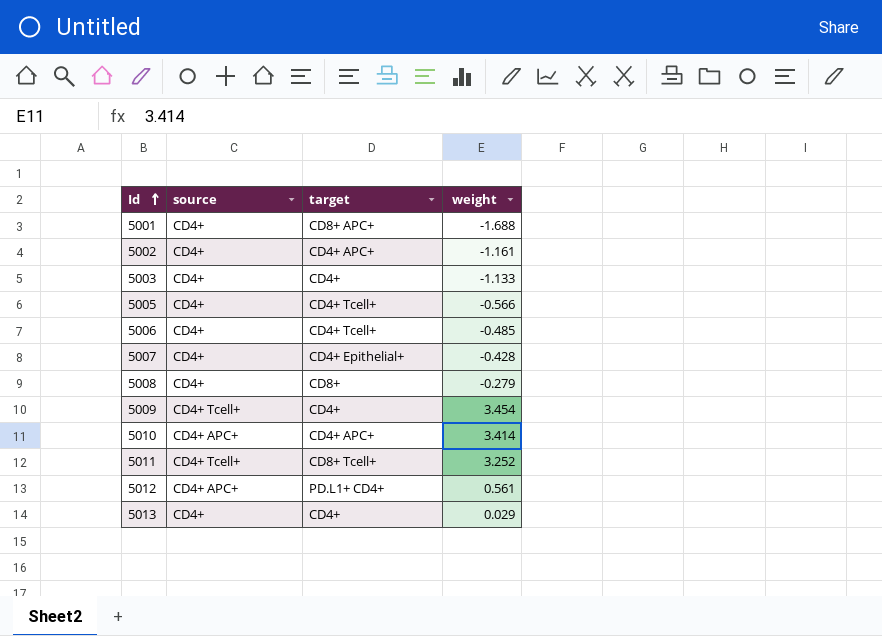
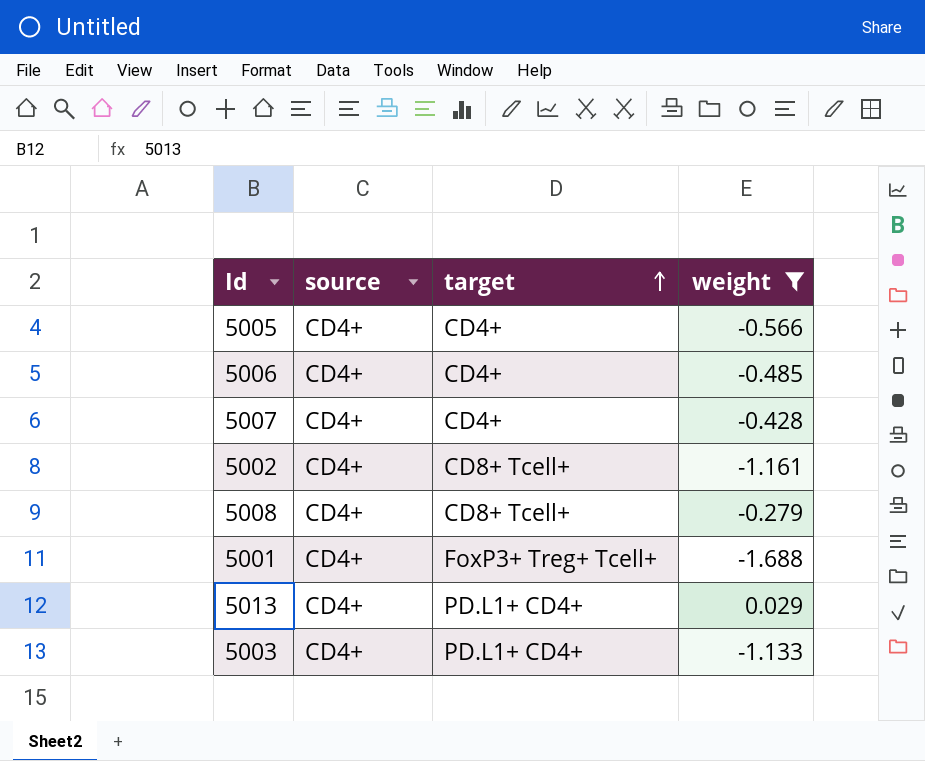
filter: none -> weight <= 0.029
row order: Id ascending -> target ascending
5005 | target: CD4+ Tcell+ -> CD4+
5006 | target: CD4+ Tcell+ -> CD4+
5007 | target: CD4+ Epithelial+ -> CD4+
5002 | target: CD4+ APC+ -> CD8+ Tcell+
5008 | target: CD8+ -> CD8+ Tcell+
5001 | target: CD8+ APC+ -> FoxP3+ Treg+ Tcell+
5013 | target: CD4+ -> PD.L1+ CD4+
5003 | target: CD4+ -> PD.L1+ CD4+

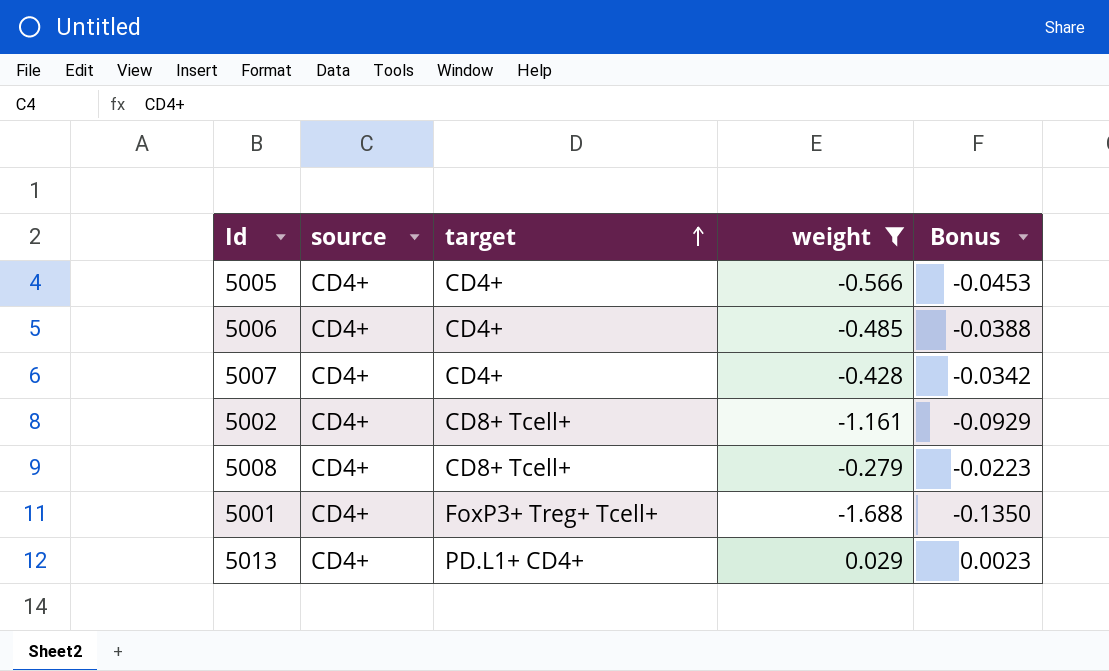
column Bonus | formula: none -> [weight] * 0.08
row 5003: CD4+ | PD.L1+ CD4+ | -1.133 -> none

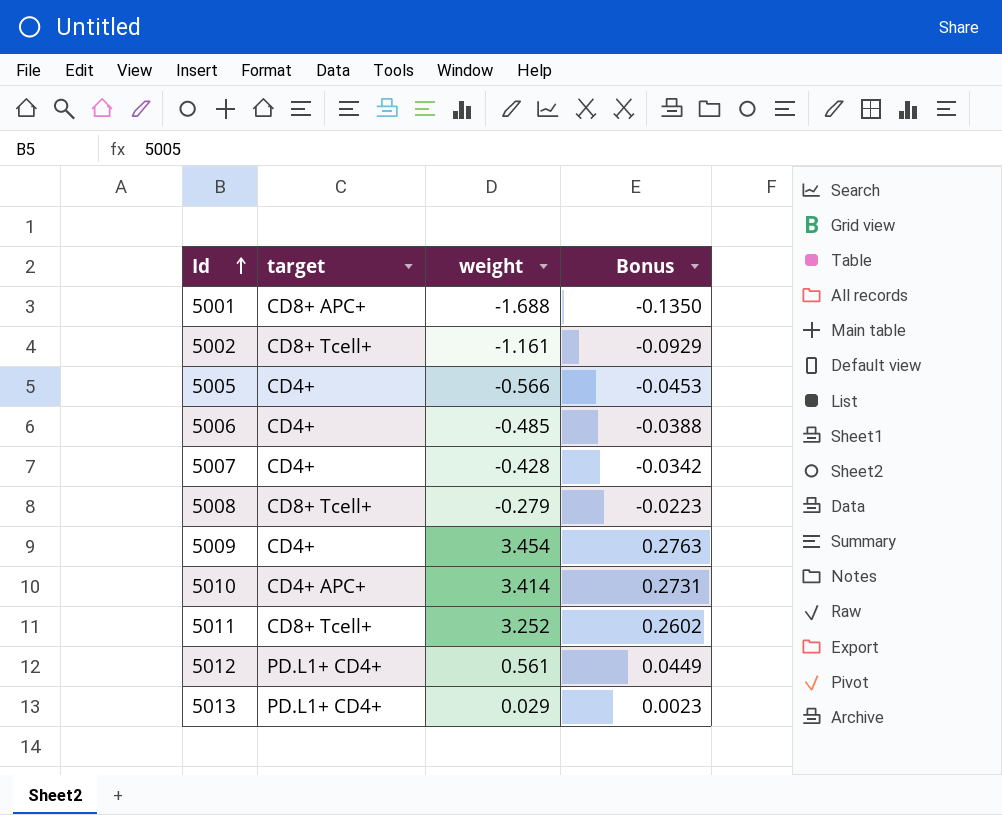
filter: weight <= 0.029 -> none
row order: target ascending -> Id ascending
column source | position: 2 -> none
5001 | target: FoxP3+ Treg+ Tcell+ -> CD8+ APC+

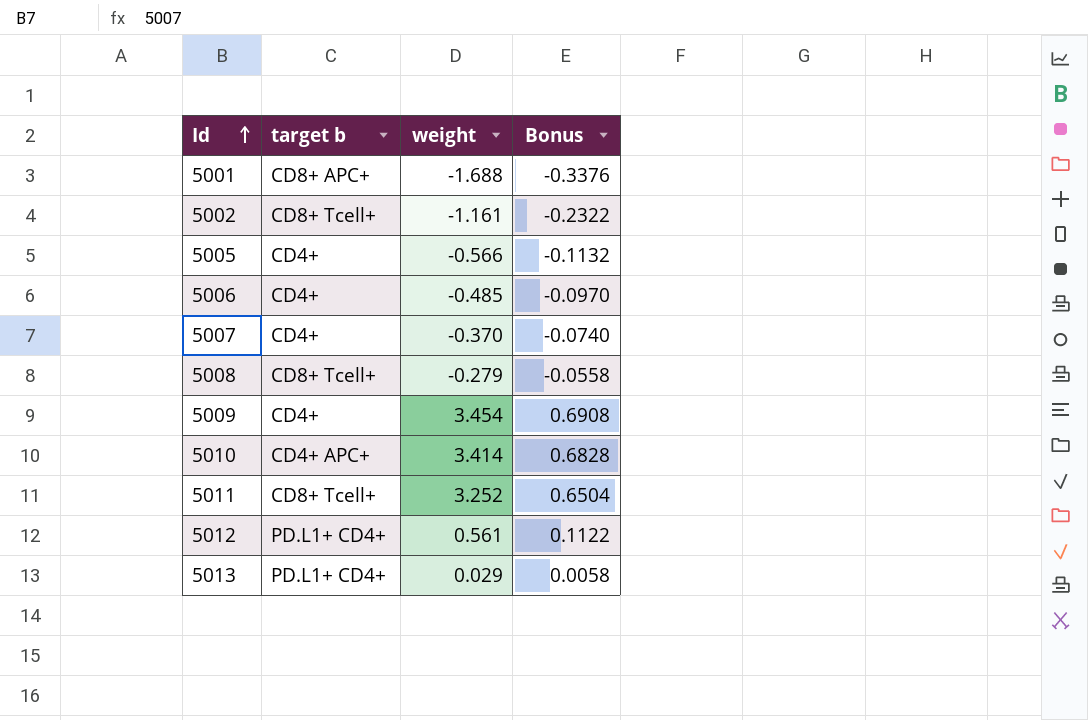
column name: target -> target b
column Bonus | formula: [weight] * 0.08 -> [weight] * 0.2
5007 | weight: -0.428 -> -0.370

